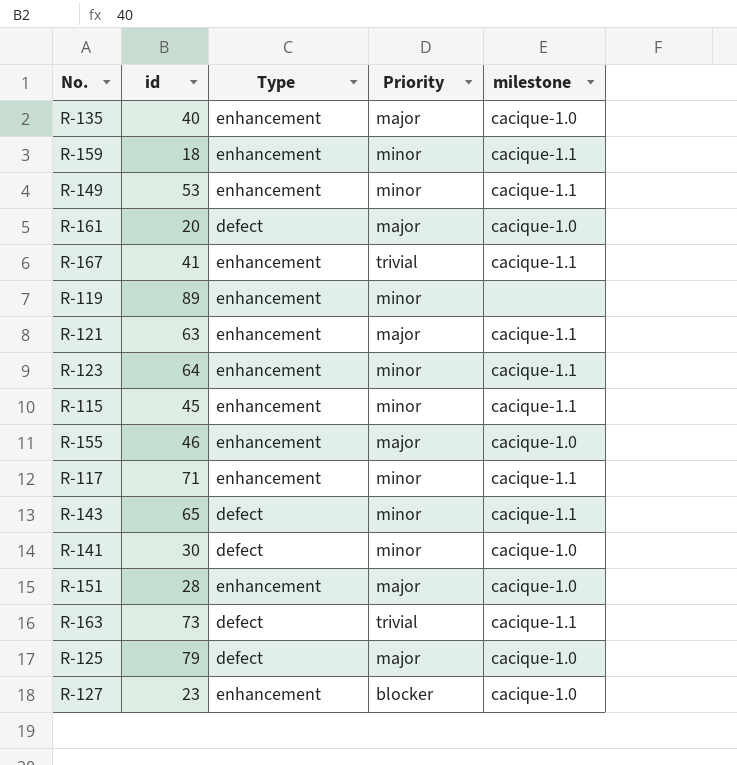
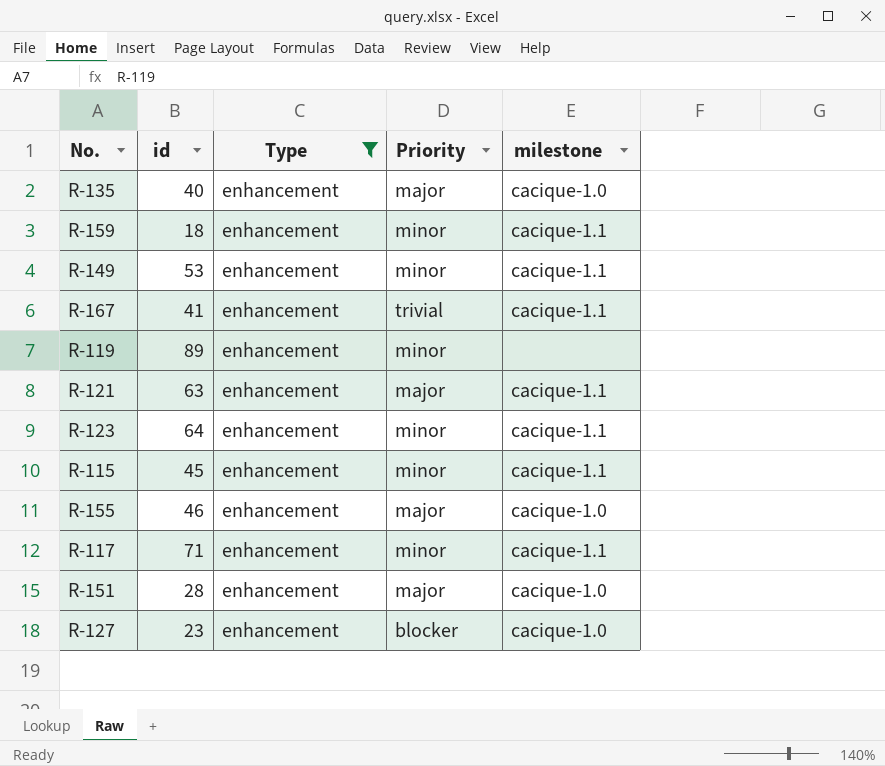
filter: none -> Type = enhancement

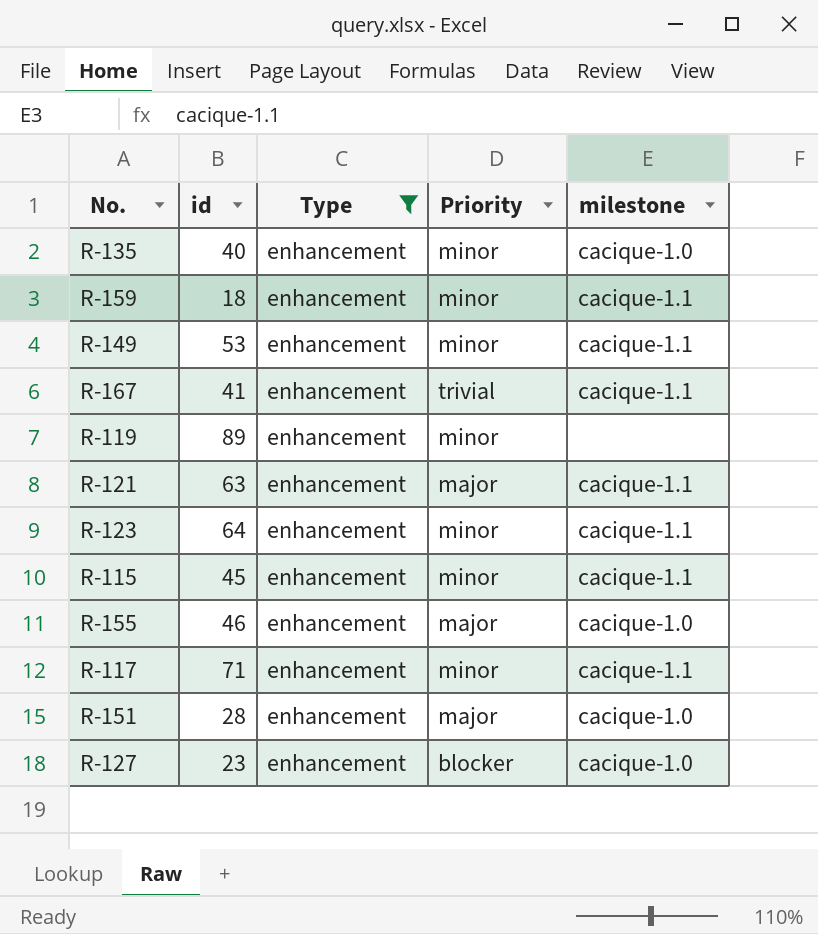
R-135 | Priority: major -> minor

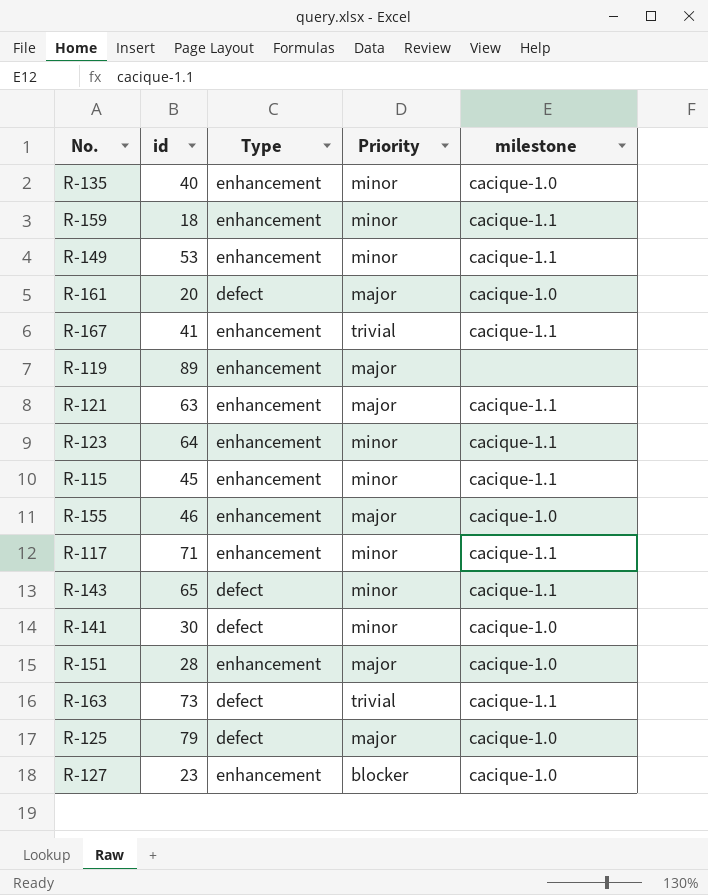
filter: Type = enhancement -> none
R-119 | Priority: minor -> major

